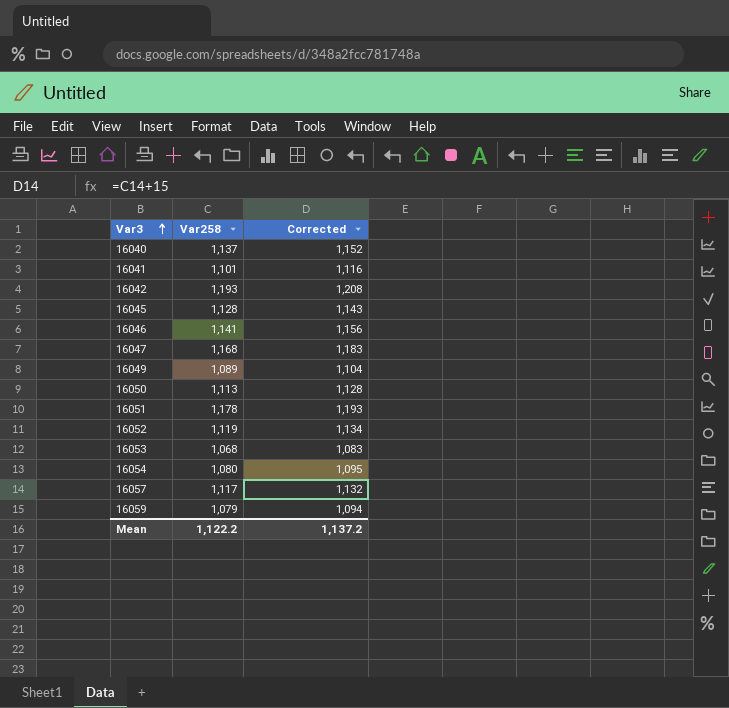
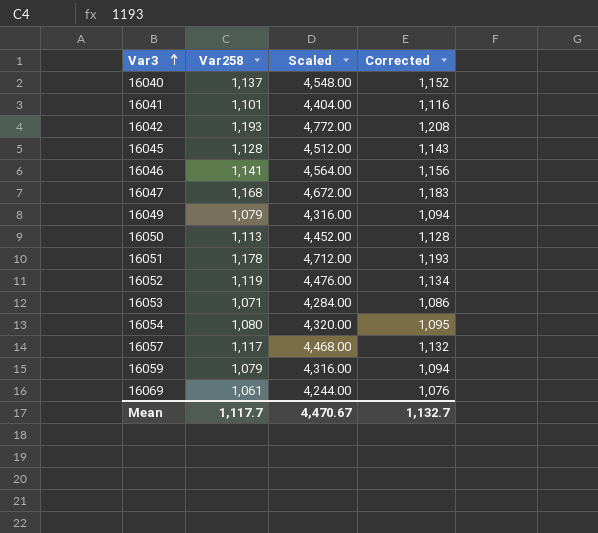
column Scaled | formula: none -> [Var258] * 4
16049 | Var258: 1,089 -> 1,079
16049 | Corrected: 1,104 -> 1,094
16053 | Var258: 1,068 -> 1,071
16053 | Corrected: 1,083 -> 1,086
row 16069: none -> 1,061 | 4,244.00 | 1,076
Mean | Var258: 1,122.2 -> 1,117.7
Mean | Corrected: 1,137.2 -> 1,132.7

